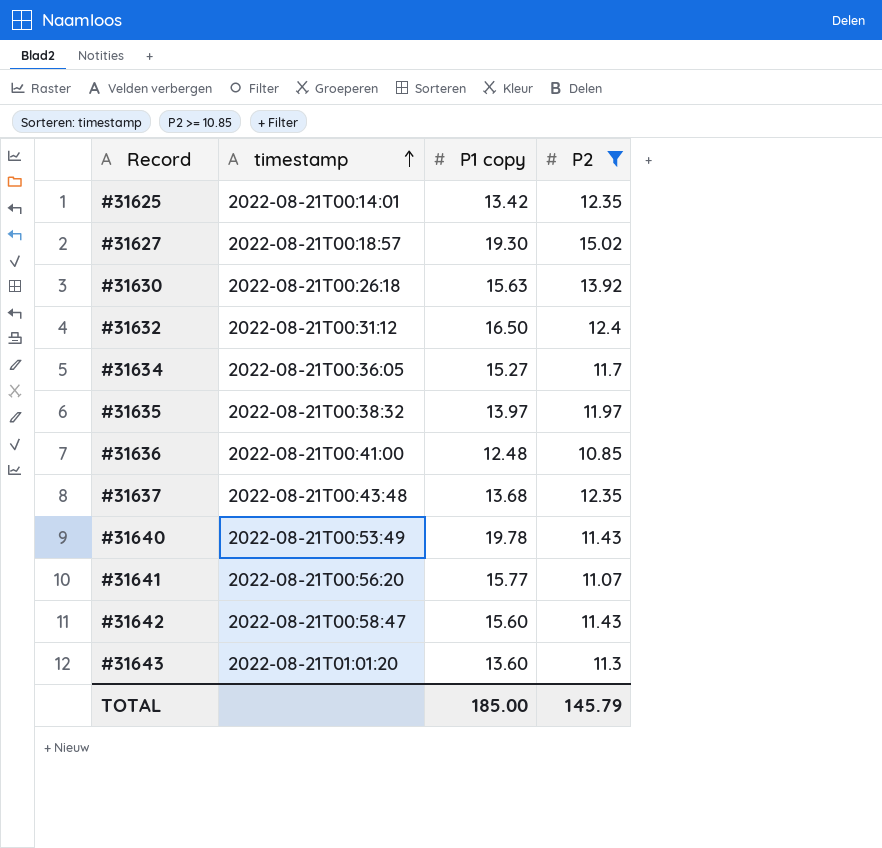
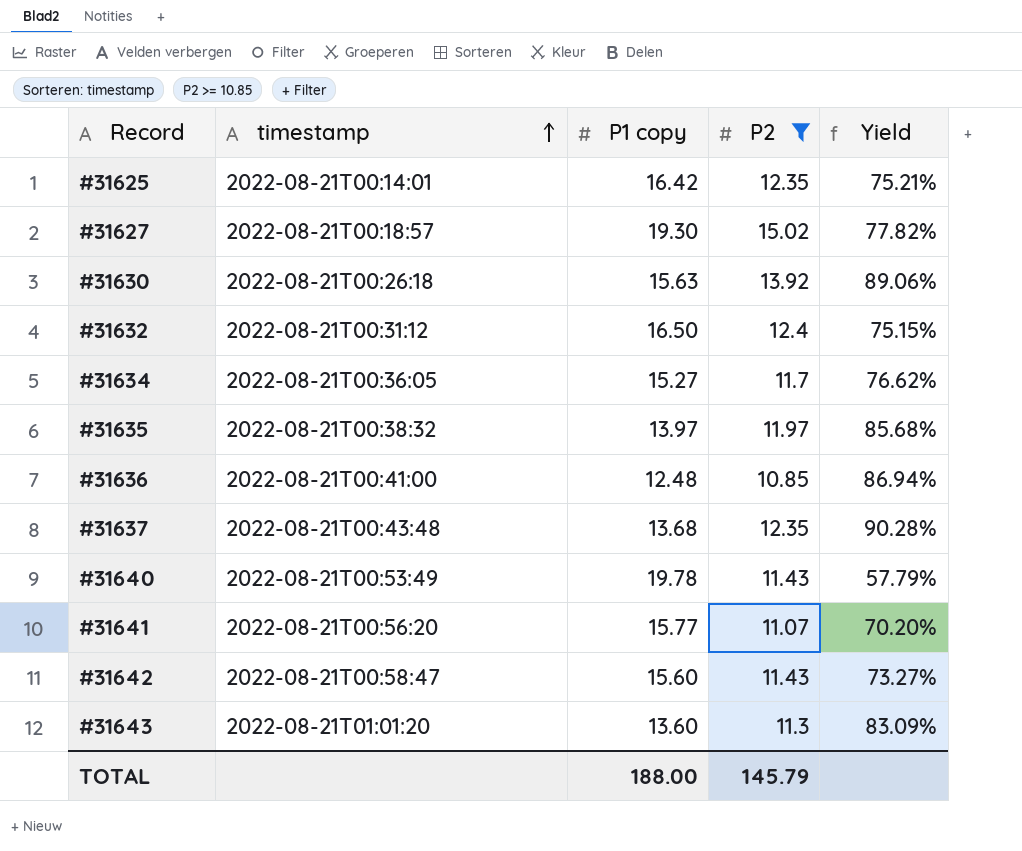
column Yield | formula: none -> [P2] / [P1 copy]
#31625 | P1 copy: 13.42 -> 16.42
TOTAL | P1 copy: 185.00 -> 188.00

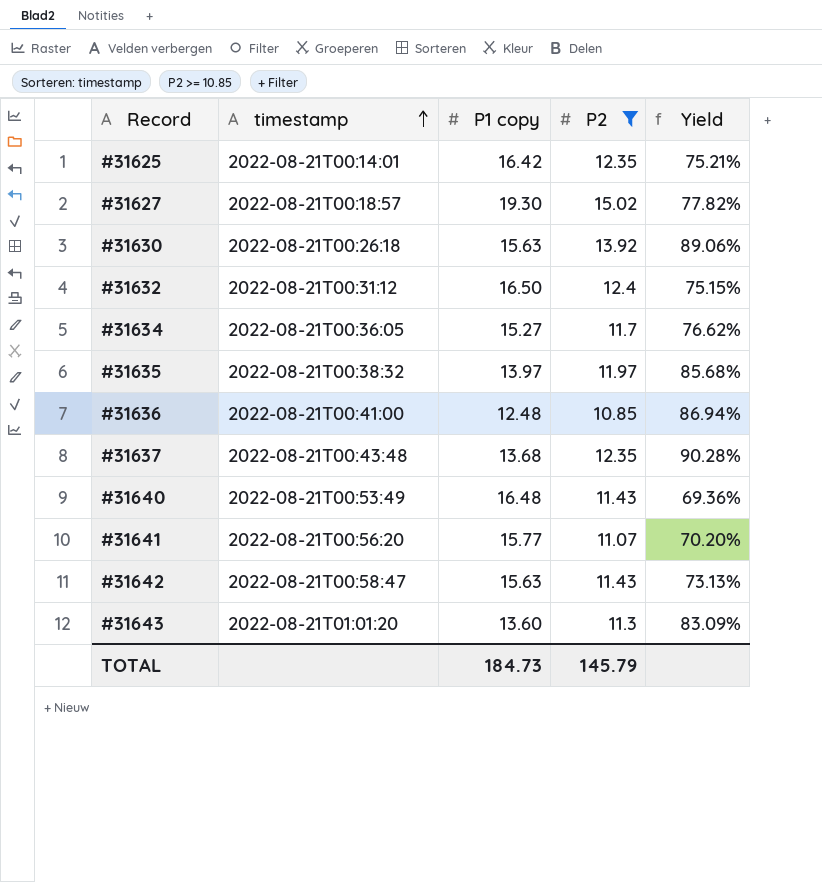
#31640 | P1 copy: 19.78 -> 16.48
#31640 | Yield: 57.79% -> 69.36%
#31642 | P1 copy: 15.60 -> 15.63
#31642 | Yield: 73.27% -> 73.13%
TOTAL | P1 copy: 188.00 -> 184.73

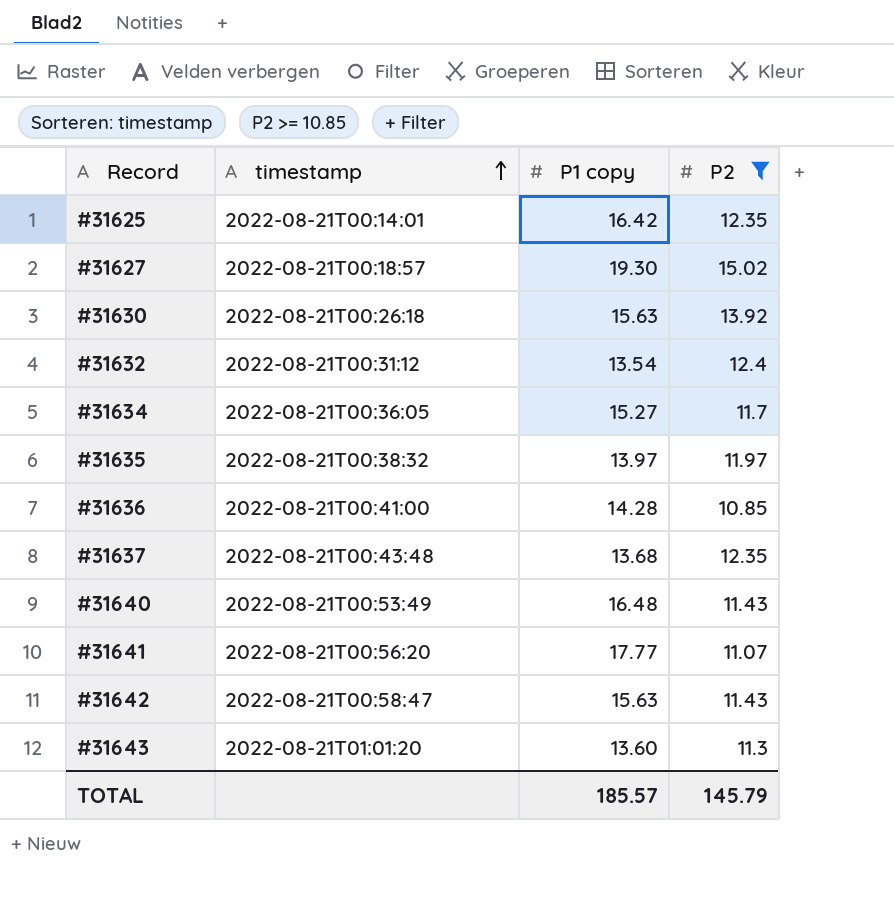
column Yield | formula: [P2] / [P1 copy] -> none
#31632 | P1 copy: 16.50 -> 13.54
#31636 | P1 copy: 12.48 -> 14.28
#31641 | P1 copy: 15.77 -> 17.77
TOTAL | P1 copy: 184.73 -> 185.57

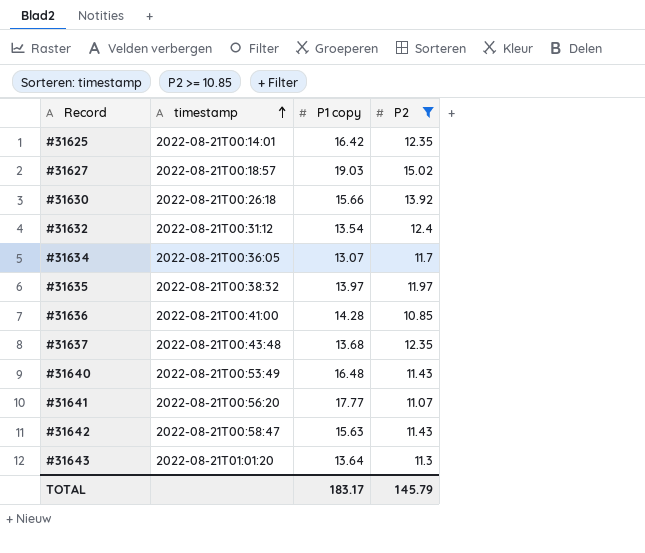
#31627 | P1 copy: 19.30 -> 19.03
#31630 | P1 copy: 15.63 -> 15.66
#31634 | P1 copy: 15.27 -> 13.07
#31643 | P1 copy: 13.60 -> 13.64
TOTAL | P1 copy: 185.57 -> 183.17

